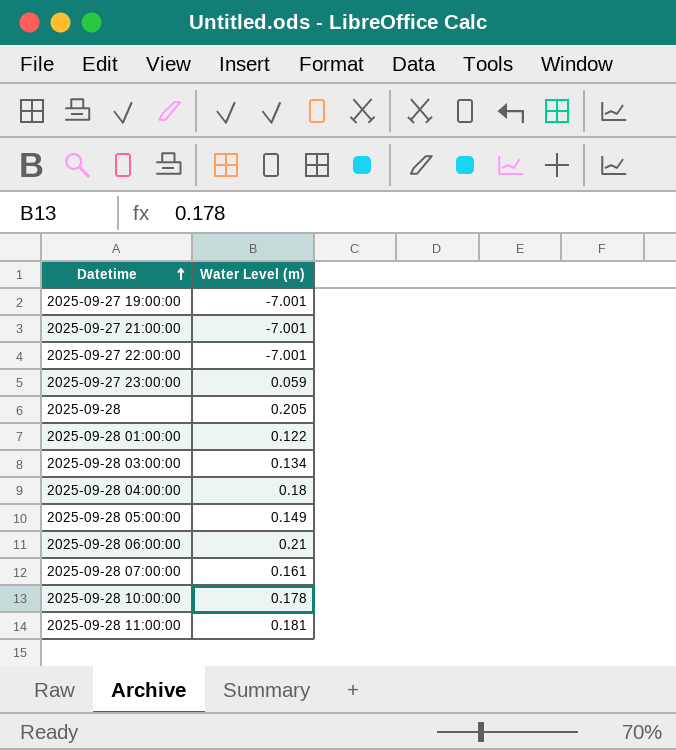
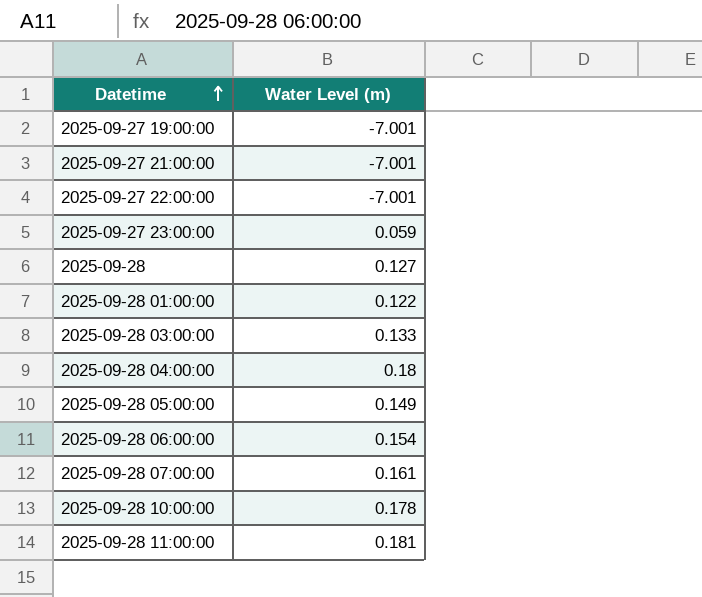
2025-09-28 | Water Level (m): 0.205 -> 0.127
2025-09-28 03:00:00 | Water Level (m): 0.134 -> 0.133
2025-09-28 06:00:00 | Water Level (m): 0.21 -> 0.154

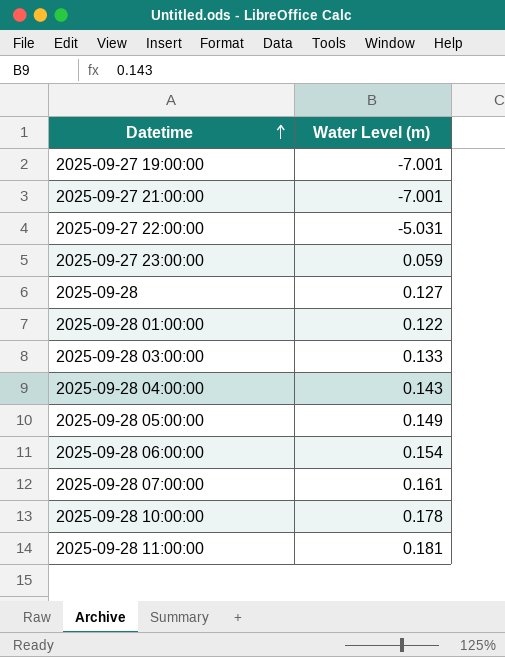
2025-09-27 22:00:00 | Water Level (m): -7.001 -> -5.031
2025-09-28 04:00:00 | Water Level (m): 0.18 -> 0.143

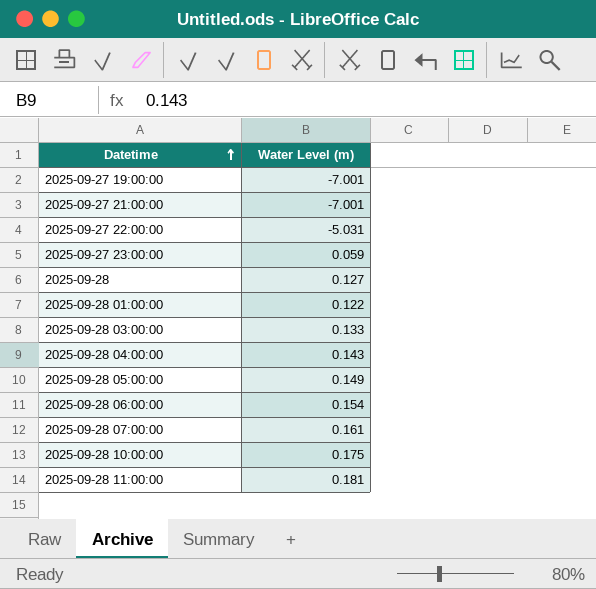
2025-09-28 10:00:00 | Water Level (m): 0.178 -> 0.175

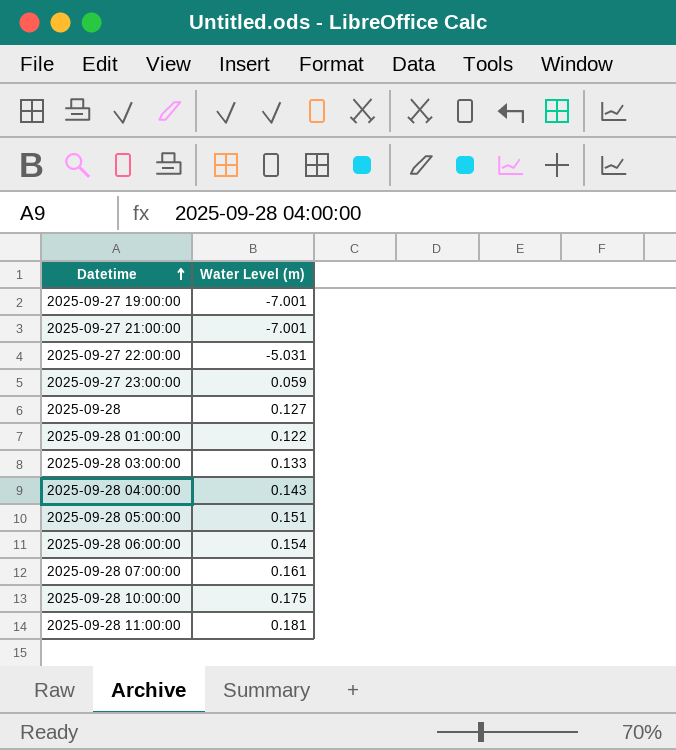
2025-09-28 05:00:00 | Water Level (m): 0.149 -> 0.151

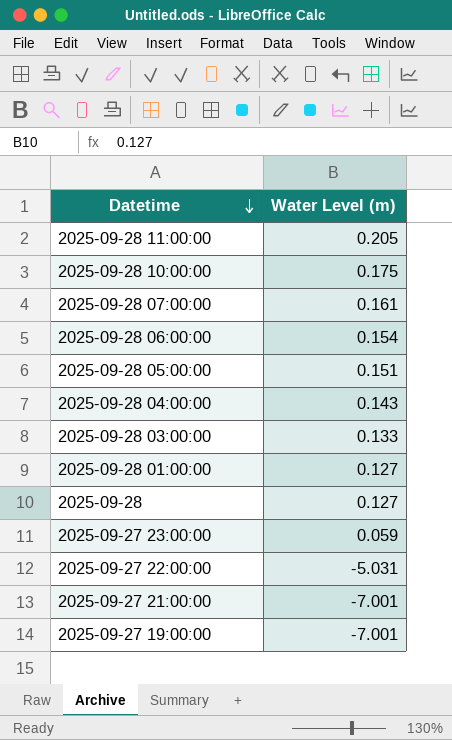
row order: Datetime ascending -> Datetime descending
2025-09-28 11:00:00 | Water Level (m): 0.181 -> 0.205
2025-09-28 01:00:00 | Water Level (m): 0.122 -> 0.127

